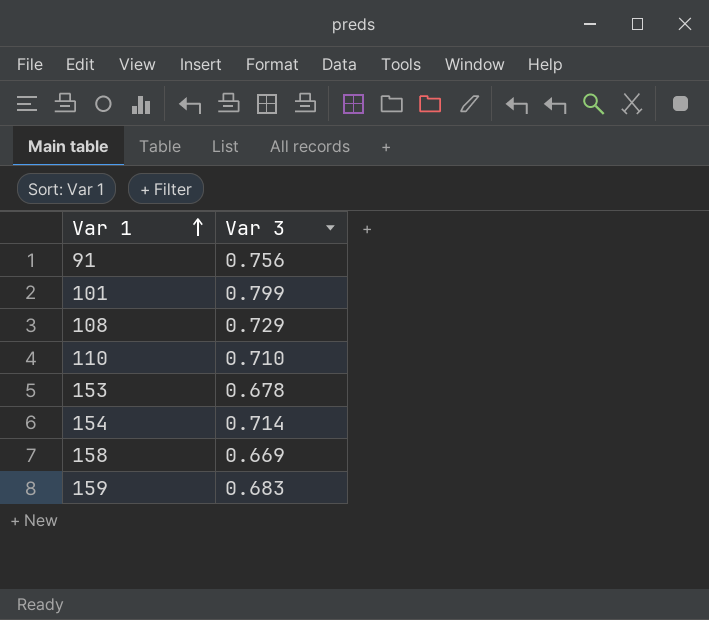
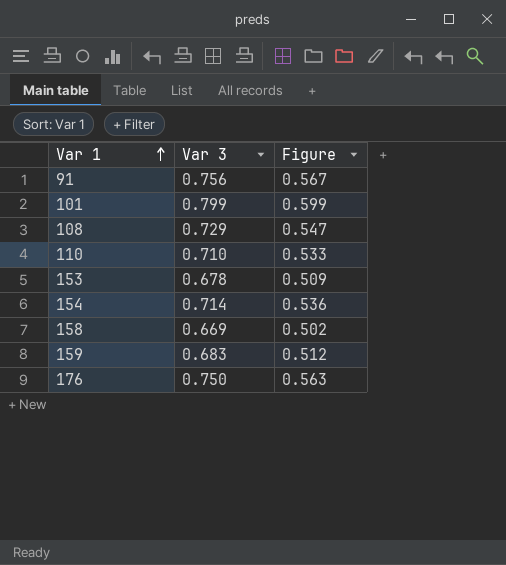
column Figure | formula: none -> [Var 3] * 0.75
row 176: none -> 0.750 | 0.563

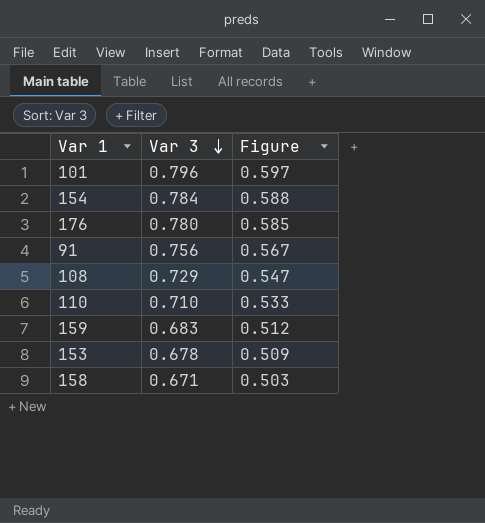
row order: Var 1 ascending -> Var 3 descending
101 | Var 3: 0.799 -> 0.796
101 | Figure: 0.599 -> 0.597
154 | Var 3: 0.714 -> 0.784
154 | Figure: 0.536 -> 0.588
176 | Var 3: 0.750 -> 0.780
176 | Figure: 0.563 -> 0.585
158 | Var 3: 0.669 -> 0.671
158 | Figure: 0.502 -> 0.503

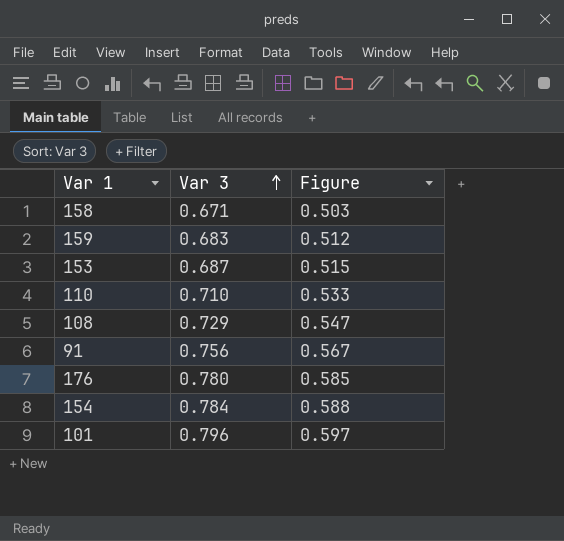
row order: Var 3 descending -> Var 3 ascending
153 | Var 3: 0.678 -> 0.687
153 | Figure: 0.509 -> 0.515

